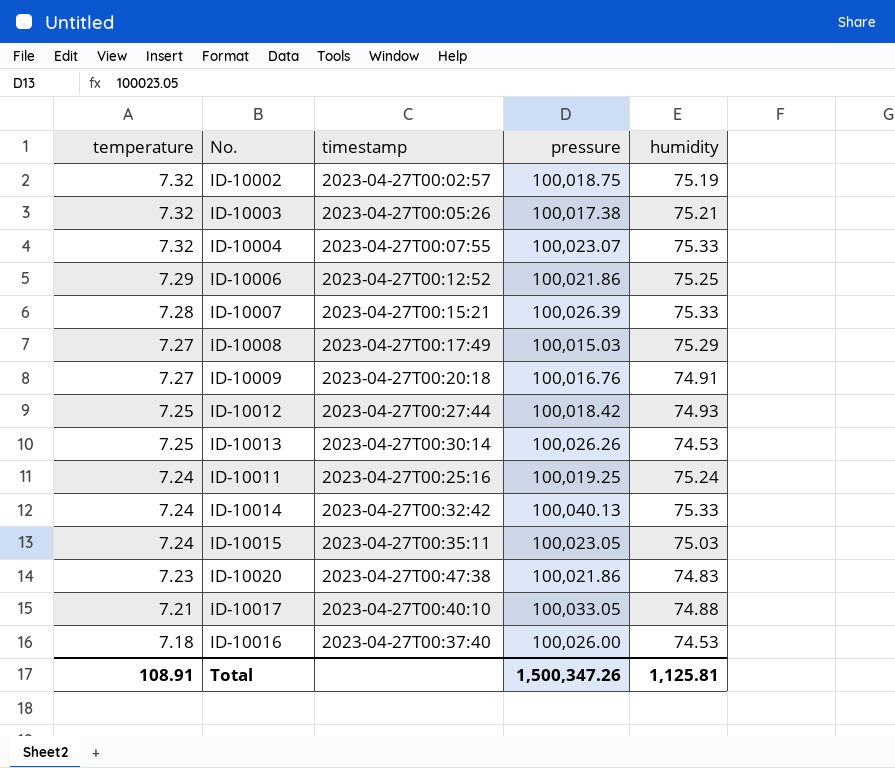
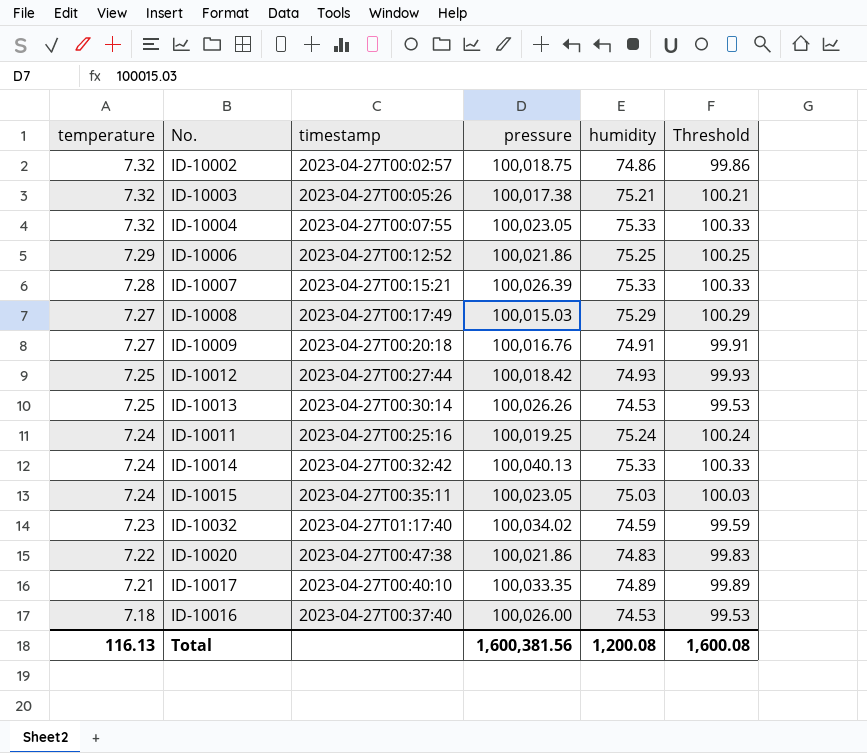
column Threshold | formula: none -> [humidity] + 25
ID-10002 | humidity: 75.19 -> 74.86
ID-10004 | pressure: 100,023.07 -> 100,023.05
row ID-10032: none -> 7.23 | 2023-04-27T01:17:40 | 100,034.02 | 74.59 | 99.59
ID-10020 | temperature: 7.23 -> 7.22
ID-10017 | pressure: 100,033.05 -> 100,033.35
ID-10017 | humidity: 74.88 -> 74.89
Total | temperature: 108.91 -> 116.13
Total | pressure: 1,500,347.26 -> 1,600,381.56
Total | humidity: 1,125.81 -> 1,200.08

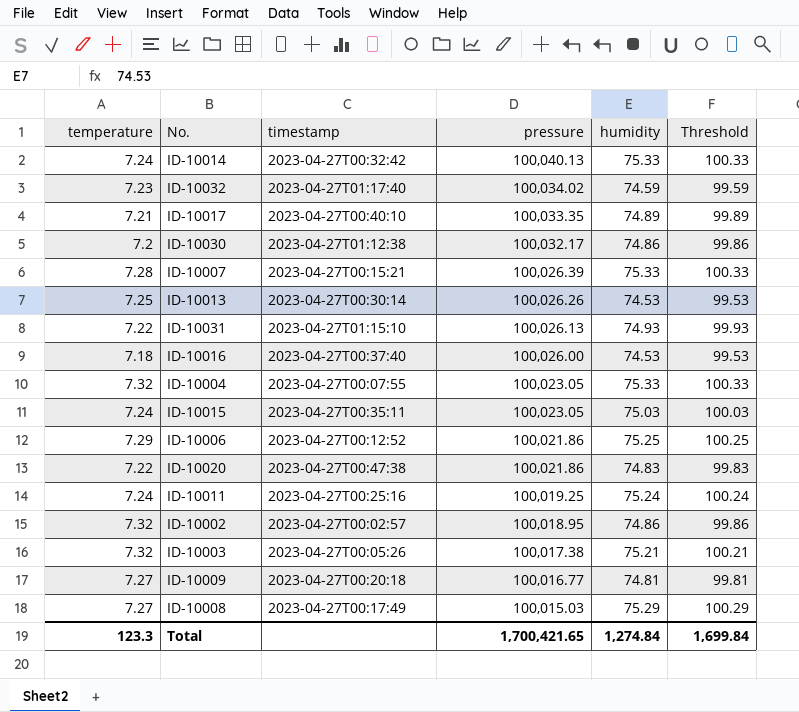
row order: temperature descending -> pressure descending
row ID-10012: 7.25 | 2023-04-27T00:27:44 | 100,018.42 | 74.93 | 99.93 -> none
row ID-10030: none -> 7.2 | 2023-04-27T01:12:38 | 100,032.17 | 74.86 | 99.86
row ID-10031: none -> 7.22 | 2023-04-27T01:15:10 | 100,026.13 | 74.93 | 99.93
ID-10002 | pressure: 100,018.75 -> 100,018.95
ID-10009 | pressure: 100,016.76 -> 100,016.77
ID-10009 | humidity: 74.91 -> 74.81
ID-10009 | Threshold: 99.91 -> 99.81
Total | temperature: 116.13 -> 123.3
Total | pressure: 1,600,381.56 -> 1,700,421.65
Total | humidity: 1,200.08 -> 1,274.84
Total | Threshold: 1,600.08 -> 1,699.84

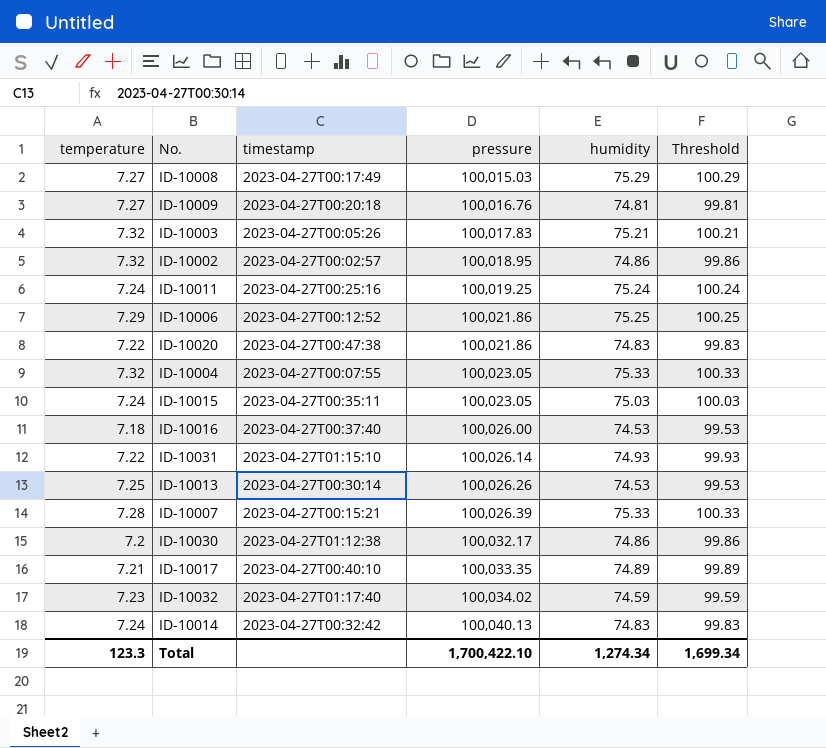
row order: pressure descending -> pressure ascending
ID-10009 | pressure: 100,016.77 -> 100,016.76
ID-10003 | pressure: 100,017.38 -> 100,017.83
ID-10031 | pressure: 100,026.13 -> 100,026.14
ID-10014 | humidity: 75.33 -> 74.83
ID-10014 | Threshold: 100.33 -> 99.83
Total | pressure: 1,700,421.65 -> 1,700,422.10
Total | humidity: 1,274.84 -> 1,274.34
Total | Threshold: 1,699.84 -> 1,699.34

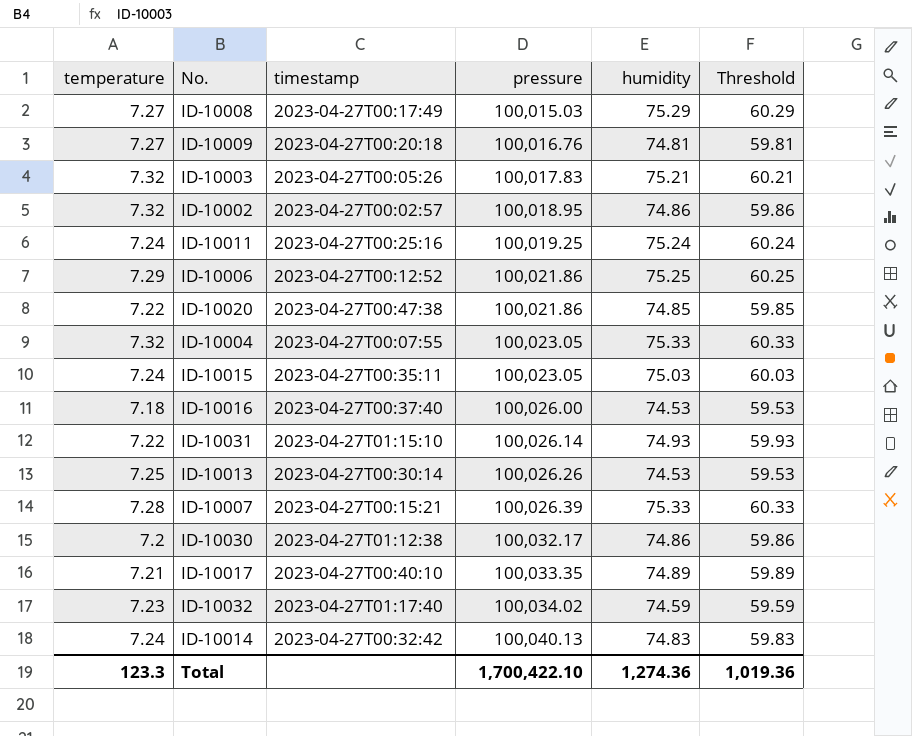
column Threshold | formula: [humidity] + 25 -> [humidity] - 15
ID-10020 | humidity: 74.83 -> 74.85
Total | humidity: 1,274.34 -> 1,274.36
Total | Threshold: 1,699.34 -> 1,019.36

